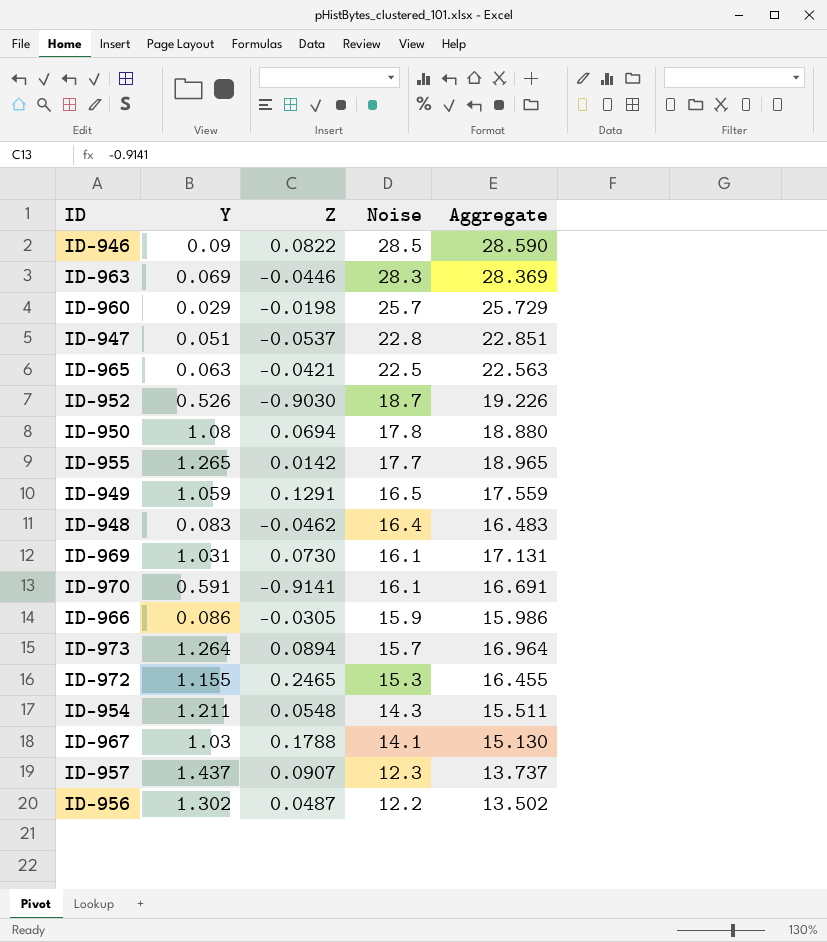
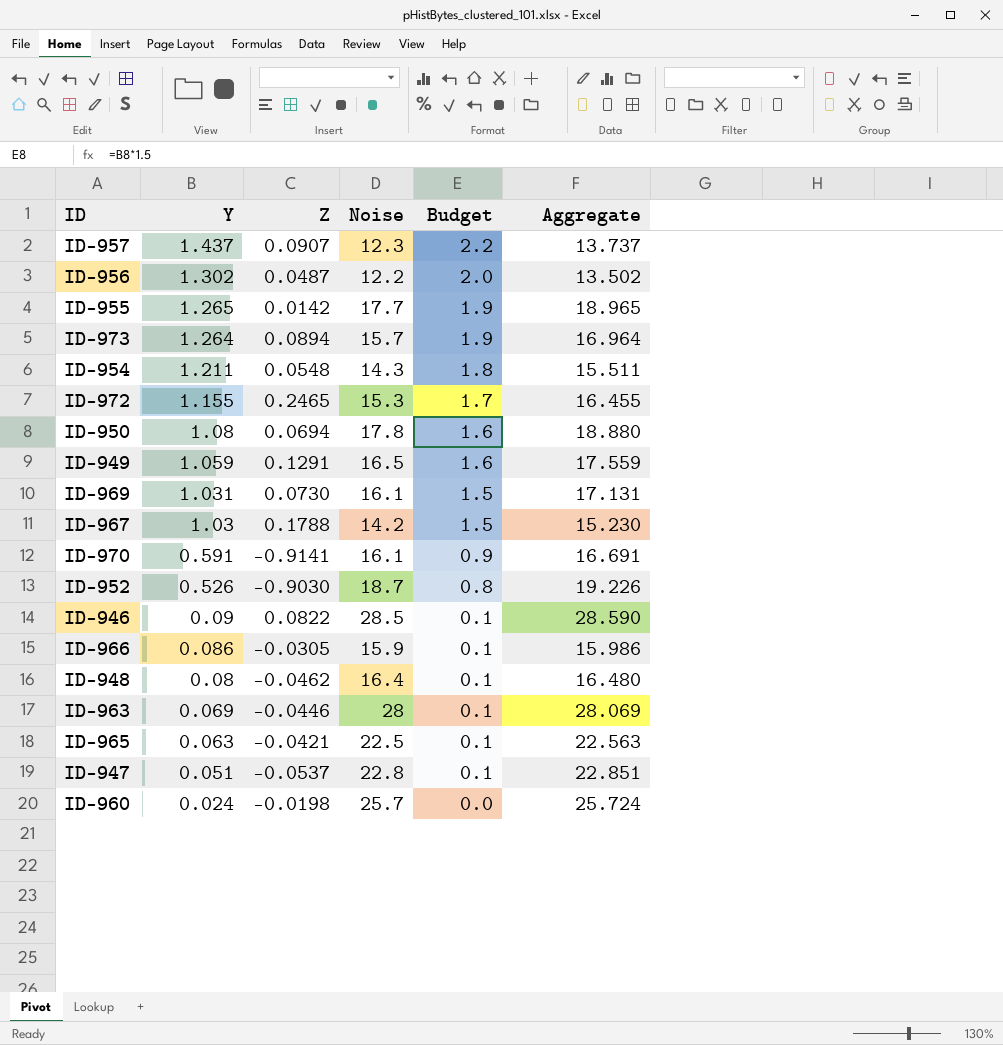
row order: Noise descending -> Y descending
column Budget | formula: none -> [Y] * 1.5
ID-967 | Noise: 14.1 -> 14.2
ID-967 | Aggregate: 15.130 -> 15.230
ID-948 | Y: 0.083 -> 0.08
ID-948 | Aggregate: 16.483 -> 16.480
ID-963 | Noise: 28.3 -> 28
ID-963 | Aggregate: 28.369 -> 28.069
ID-960 | Y: 0.029 -> 0.024
ID-960 | Aggregate: 25.729 -> 25.724

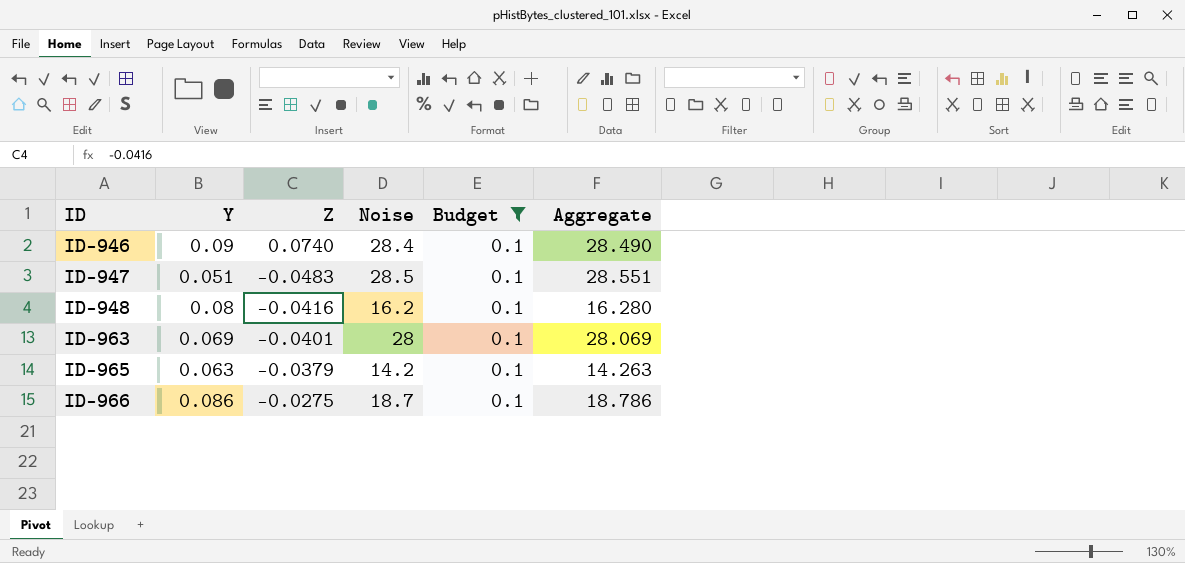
filter: none -> Budget = 0.1
row order: Y descending -> ID ascending
ID-946 | Z: 0.0822 -> 0.0740
ID-946 | Noise: 28.5 -> 28.4
ID-946 | Aggregate: 28.590 -> 28.490
ID-947 | Z: -0.0537 -> -0.0483
ID-947 | Noise: 22.8 -> 28.5
ID-947 | Aggregate: 22.851 -> 28.551
ID-948 | Z: -0.0462 -> -0.0416
ID-948 | Noise: 16.4 -> 16.2
ID-948 | Aggregate: 16.480 -> 16.280
ID-963 | Z: -0.0446 -> -0.0401
ID-965 | Z: -0.0421 -> -0.0379
ID-965 | Noise: 22.5 -> 14.2
ID-965 | Aggregate: 22.563 -> 14.263
ID-966 | Z: -0.0305 -> -0.0275
ID-966 | Noise: 15.9 -> 18.7
ID-966 | Aggregate: 15.986 -> 18.786

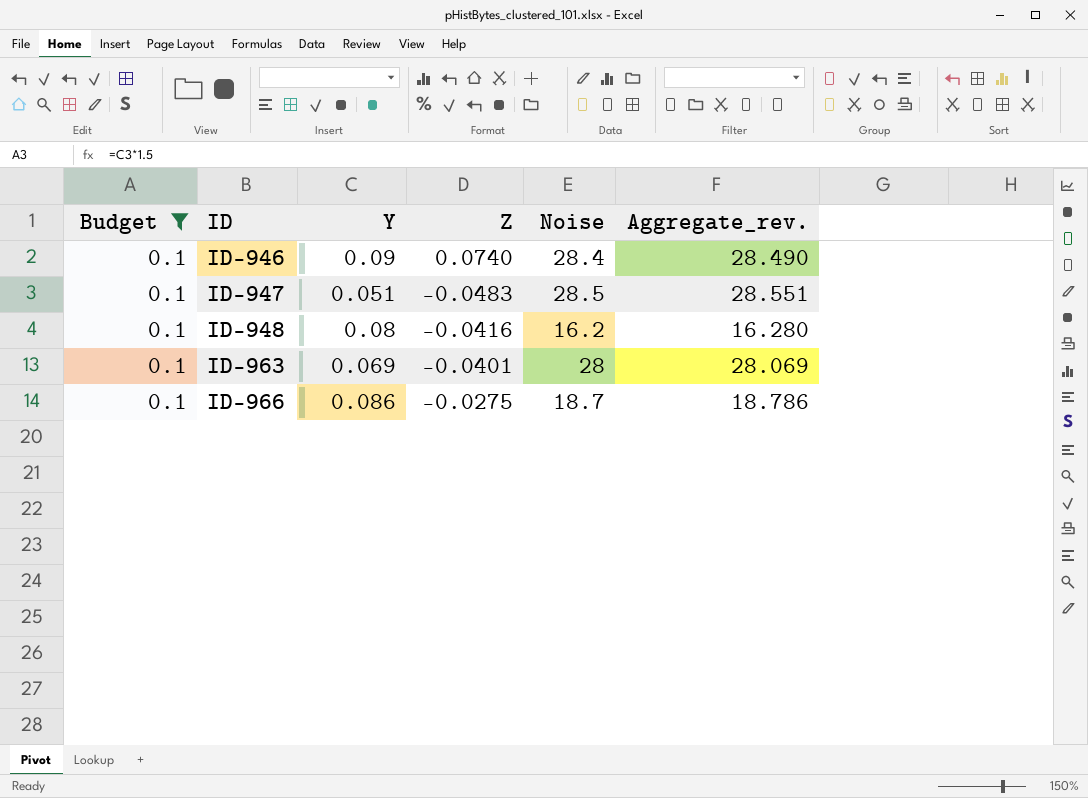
column Budget | position: 5 -> 1
column name: Aggregate -> Aggregate_rev.
row ID-965: 0.063 | -0.0379 | 14.2 | 0.1 | 14.263 -> none

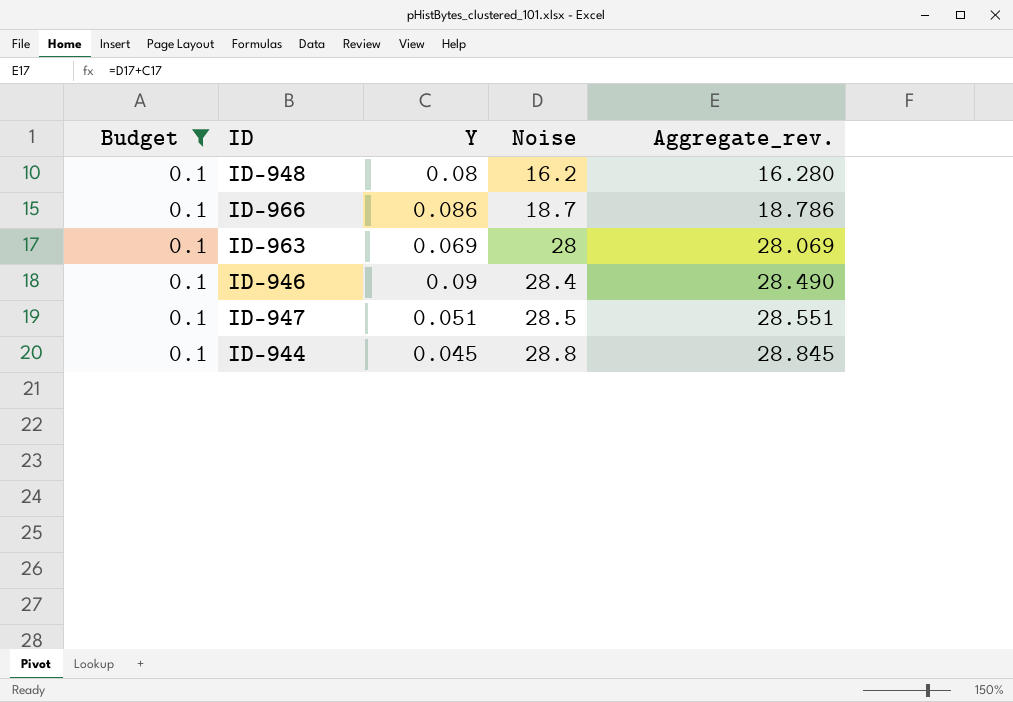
row order: ID ascending -> Noise ascending
column Z | position: 4 -> none
row ID-944: none -> 0.1 | 0.045 | 28.8 | 28.845

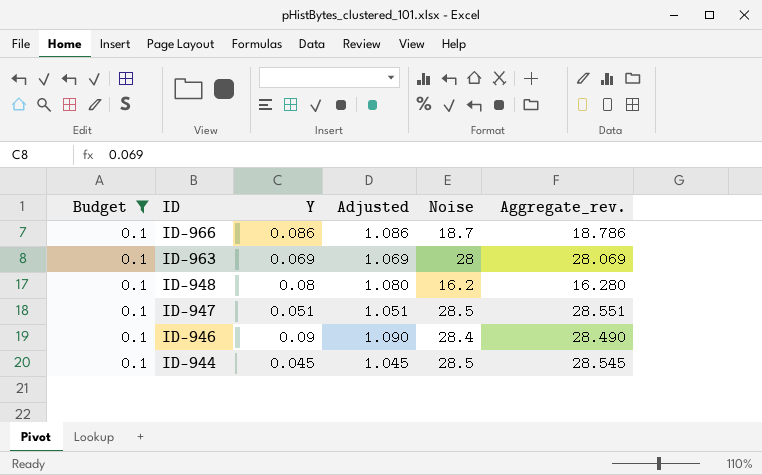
row order: Noise ascending -> ID descending
column Adjusted | formula: none -> [Y] + 1
ID-944 | Noise: 28.8 -> 28.5
ID-944 | Aggregate_rev.: 28.845 -> 28.545

